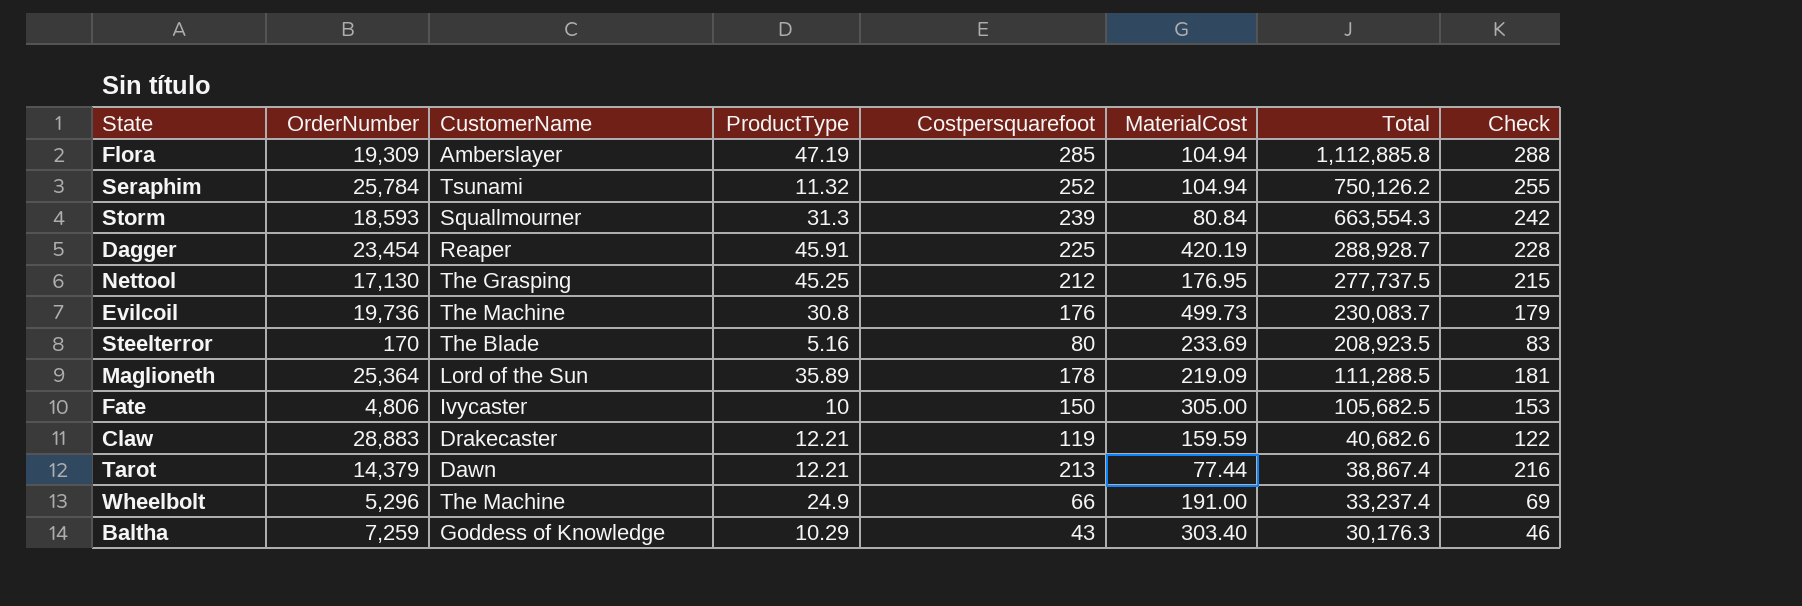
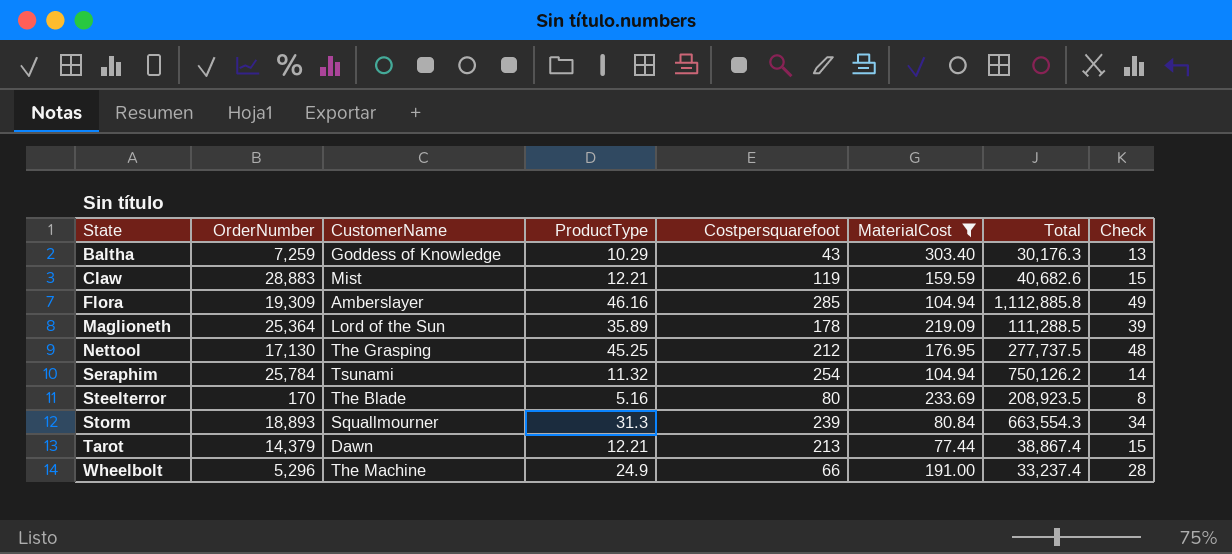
filter: none -> MaterialCost <= 303.40
row order: Total descending -> State ascending
column Check | formula: [Costpersquarefoot] + 3 -> [ProductType] + 3
Claw | CustomerName: Drakecaster -> Mist
Flora | ProductType: 47.19 -> 46.16
Seraphim | Costpersquarefoot: 252 -> 254
Storm | OrderNumber: 18,593 -> 18,893

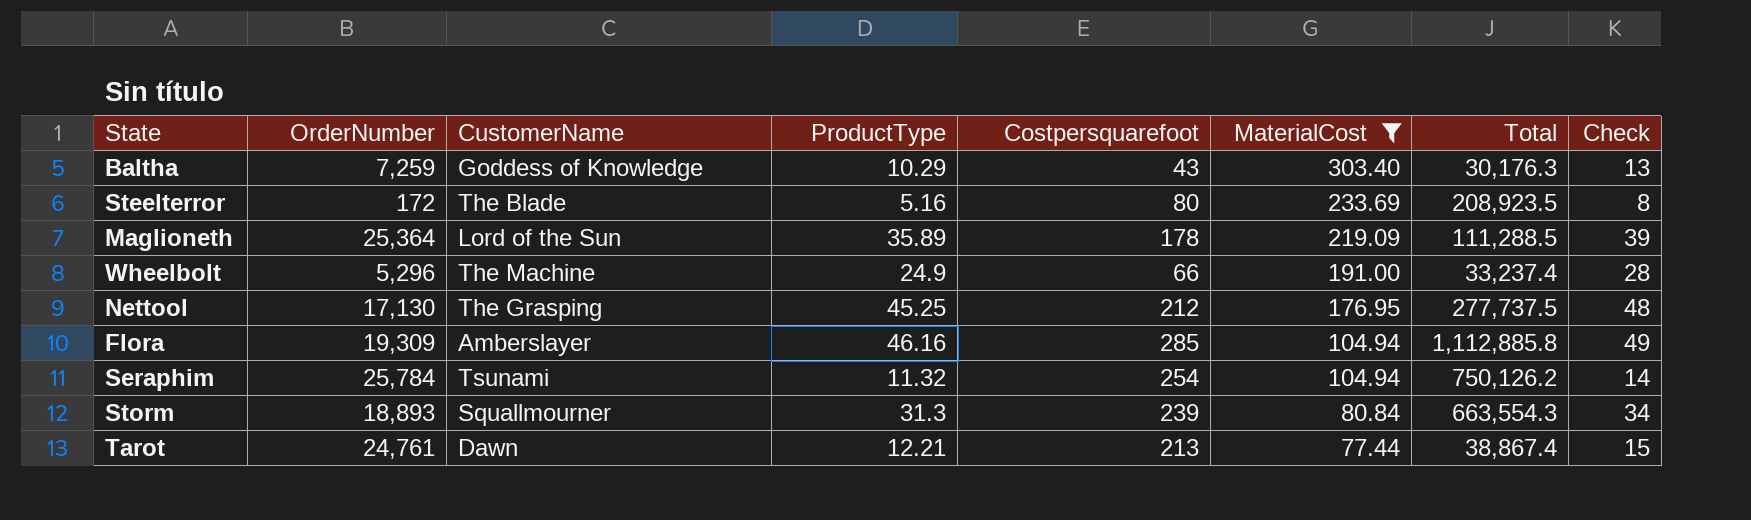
row order: State ascending -> MaterialCost descending
row Claw: 28,883 | Mist | 12.21 | 119 | 159.59 | 40,682.6 | 15 -> none
Steelterror | OrderNumber: 170 -> 172
Tarot | OrderNumber: 14,379 -> 24,761

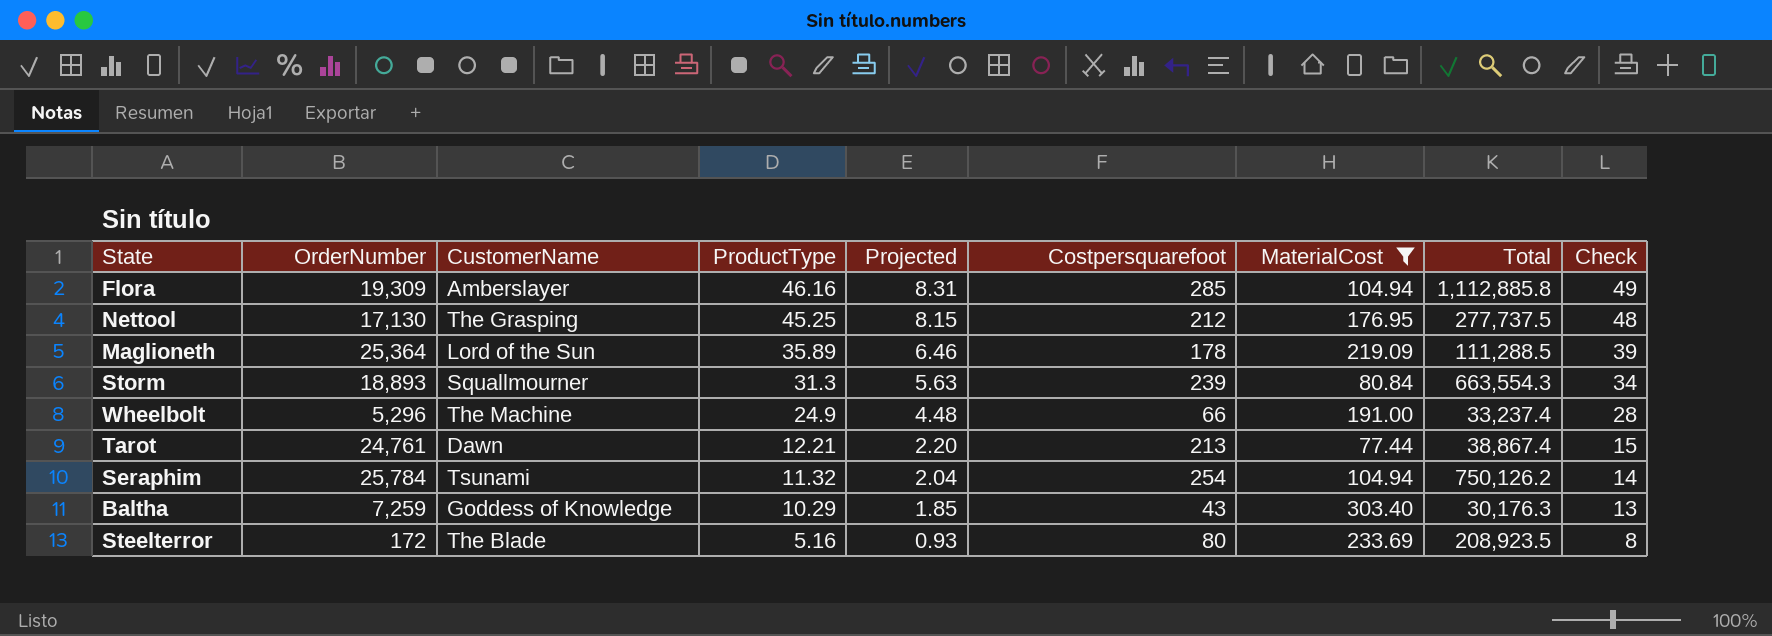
row order: MaterialCost descending -> ProductType descending
column Projected | formula: none -> [ProductType] * 0.18

